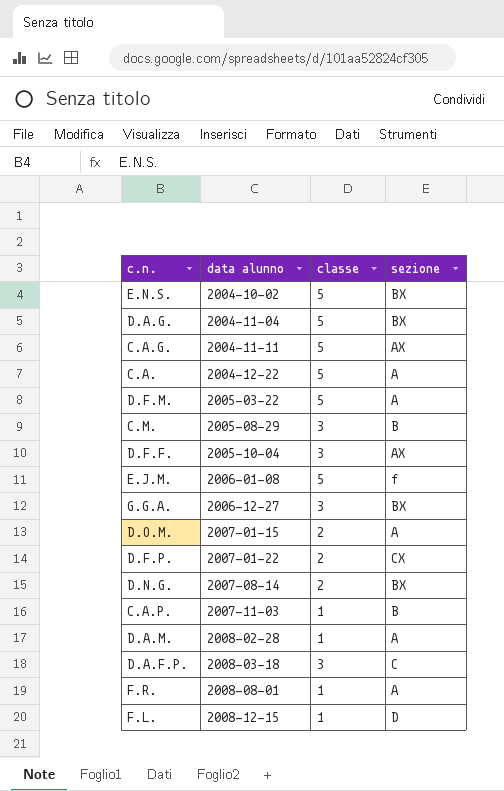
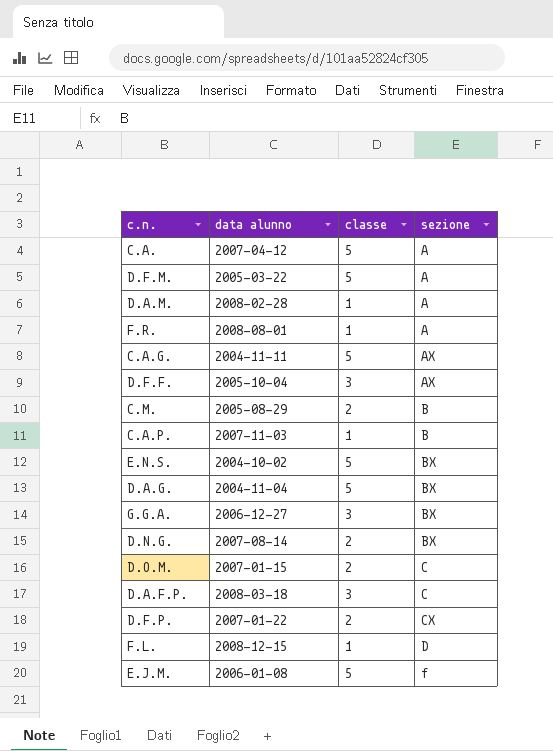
row order: data alunno ascending -> sezione ascending
C.A. | data alunno: 2004-12-22 -> 2007-04-12
C.M. | classe: 3 -> 2
D.O.M. | sezione: A -> C

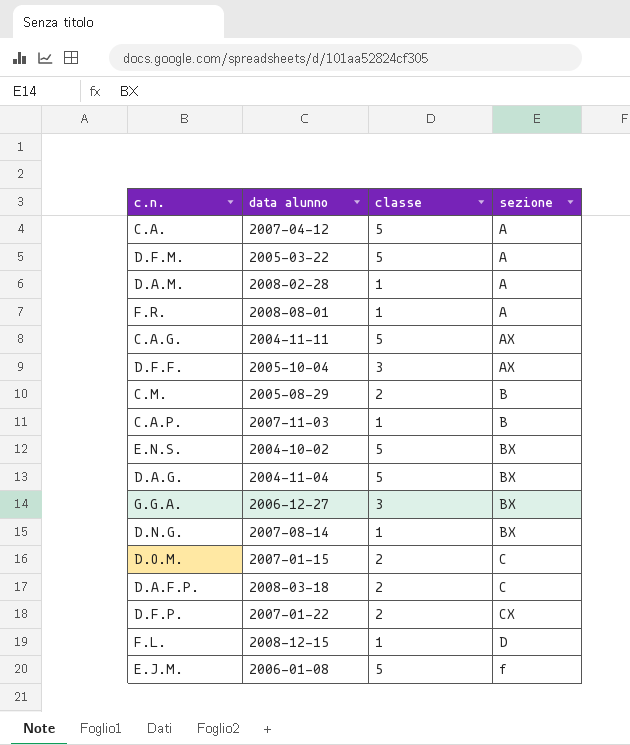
D.N.G. | classe: 2 -> 1
D.A.F.P. | classe: 3 -> 2

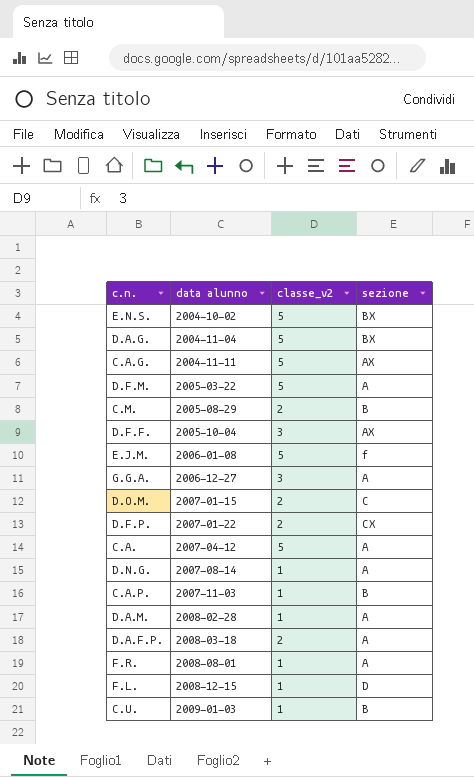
row order: sezione ascending -> data alunno ascending
column name: classe -> classe_v2
G.G.A. | sezione: BX -> A
D.N.G. | sezione: BX -> A
D.A.F.P. | sezione: C -> A
row C.U.: none -> 2009-01-03 | 1 | B

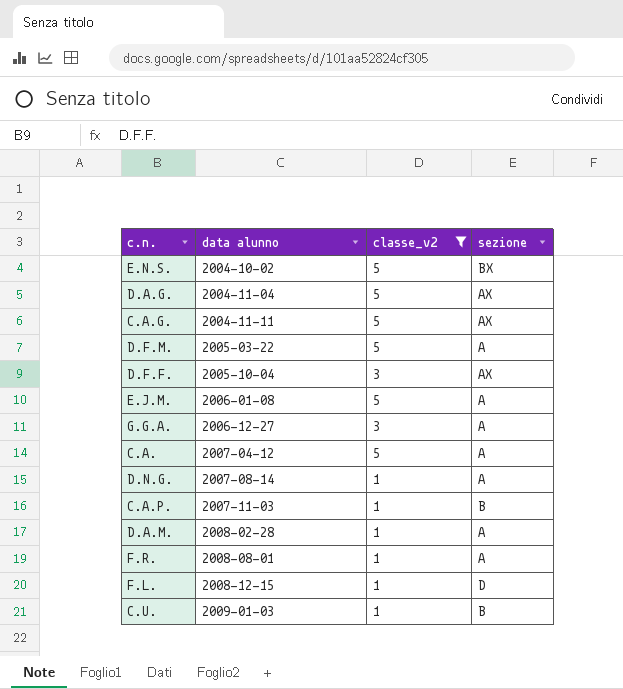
filter: none -> classe_v2 != 2
D.A.G. | sezione: BX -> AX
E.J.M. | sezione: f -> A

